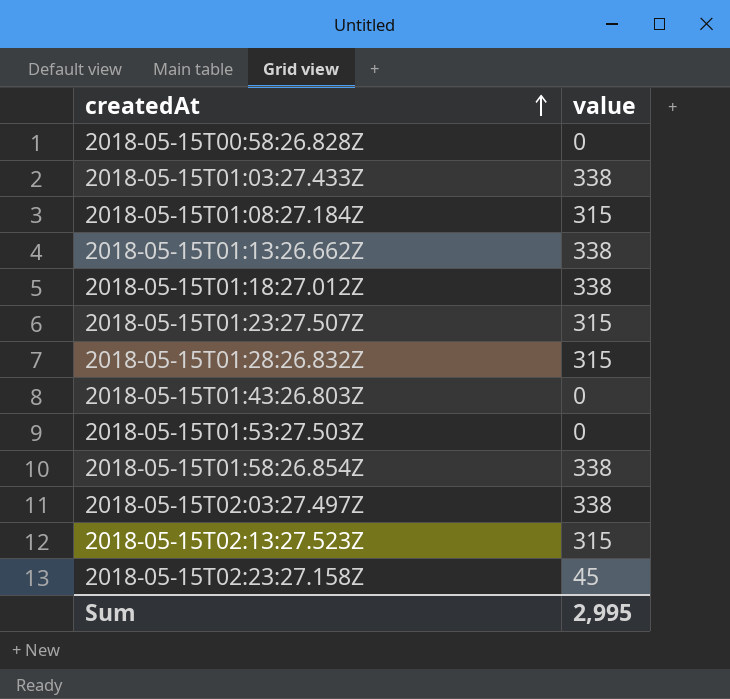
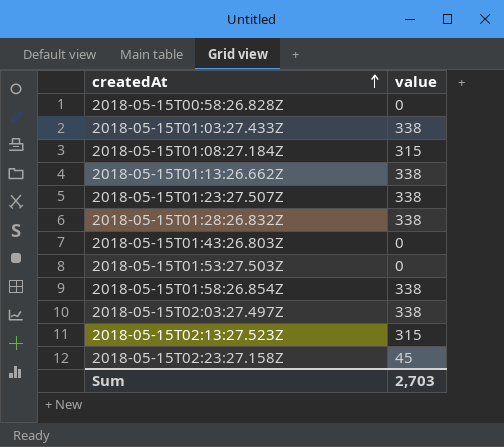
row 2018-05-15T01:18:27.012Z: 338 -> none
2018-05-15T01:23:27.507Z | value: 315 -> 338
2018-05-15T01:28:26.832Z | value: 315 -> 338
Sum | value: 2,995 -> 2,703

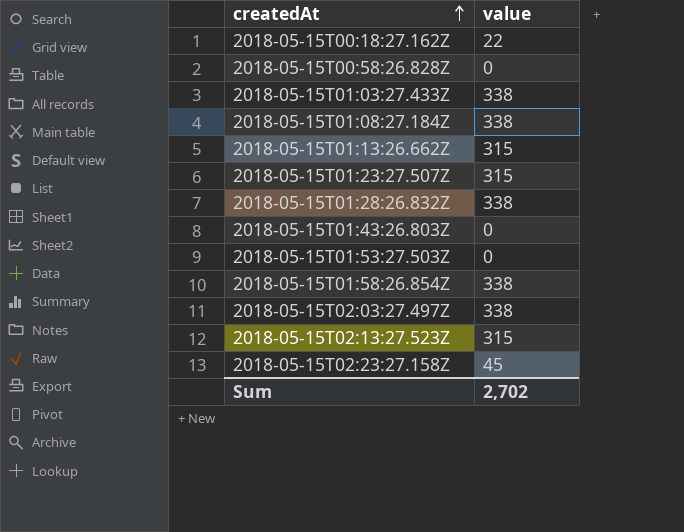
row 2018-05-15T00:18:27.162Z: none -> 22
2018-05-15T01:08:27.184Z | value: 315 -> 338
2018-05-15T01:13:26.662Z | value: 338 -> 315
2018-05-15T01:23:27.507Z | value: 338 -> 315
Sum | value: 2,703 -> 2,702

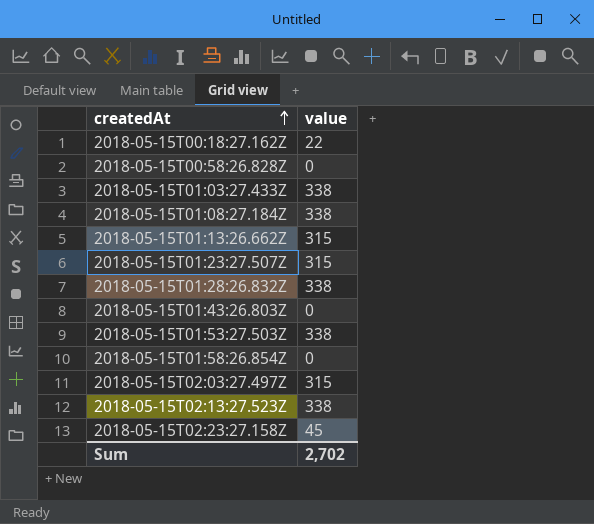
2018-05-15T01:53:27.503Z | value: 0 -> 338
2018-05-15T01:58:26.854Z | value: 338 -> 0
2018-05-15T02:03:27.497Z | value: 338 -> 315
2018-05-15T02:13:27.523Z | value: 315 -> 338

